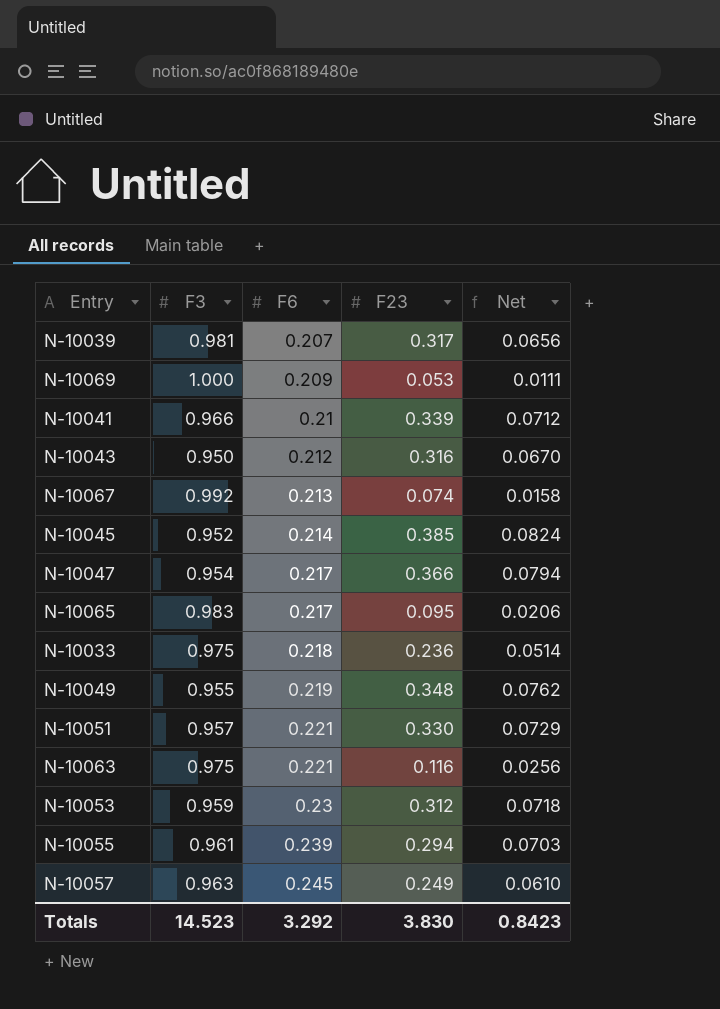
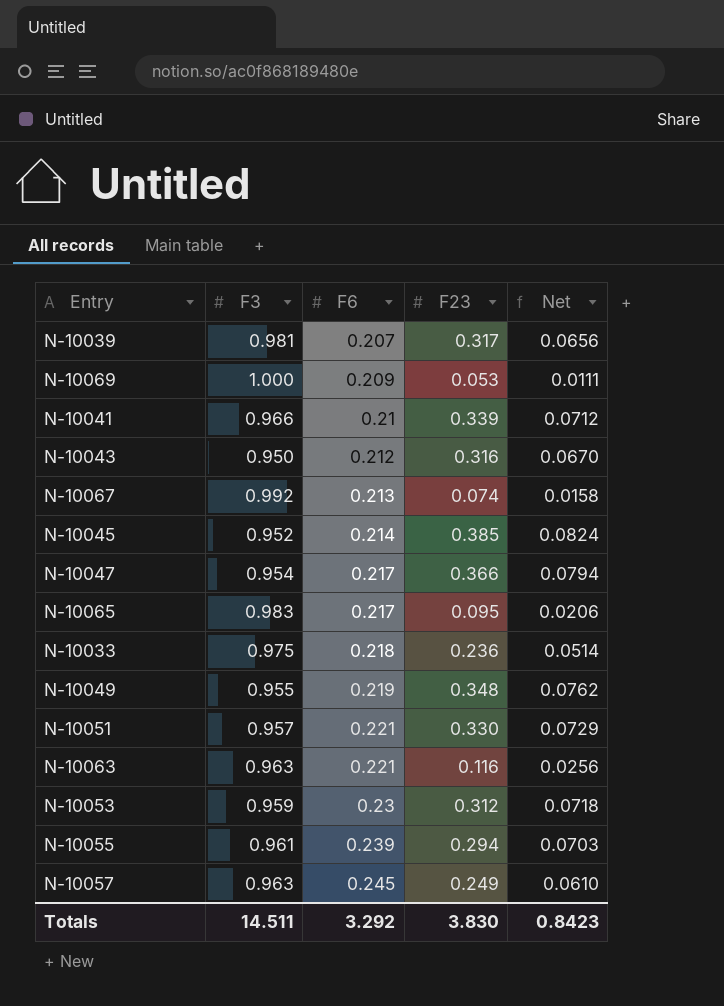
N-10063 | F3: 0.975 -> 0.963
Totals | F3: 14.523 -> 14.511

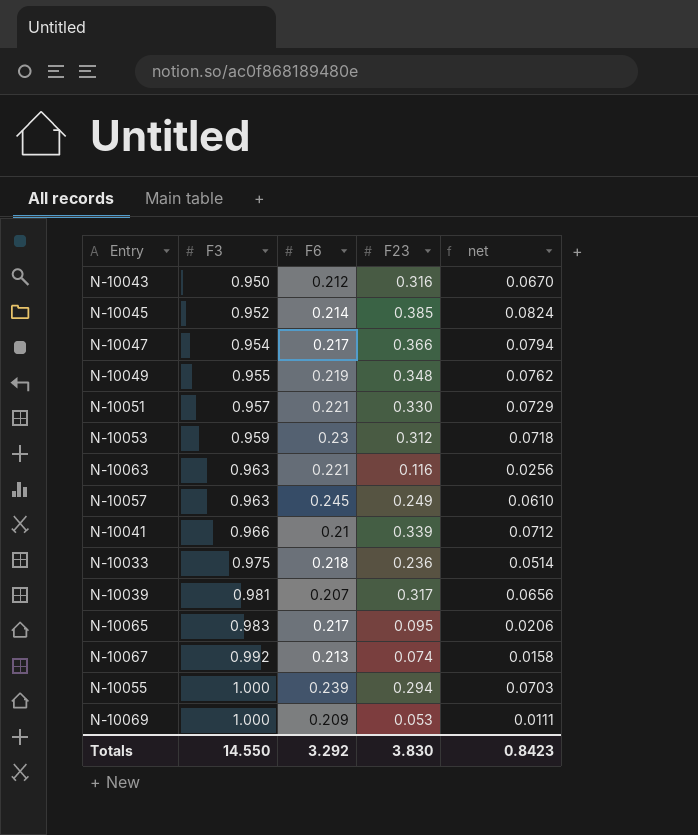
row order: F6 ascending -> F3 ascending
column name: Net -> net
N-10055 | F3: 0.961 -> 1.000
Totals | F3: 14.511 -> 14.550

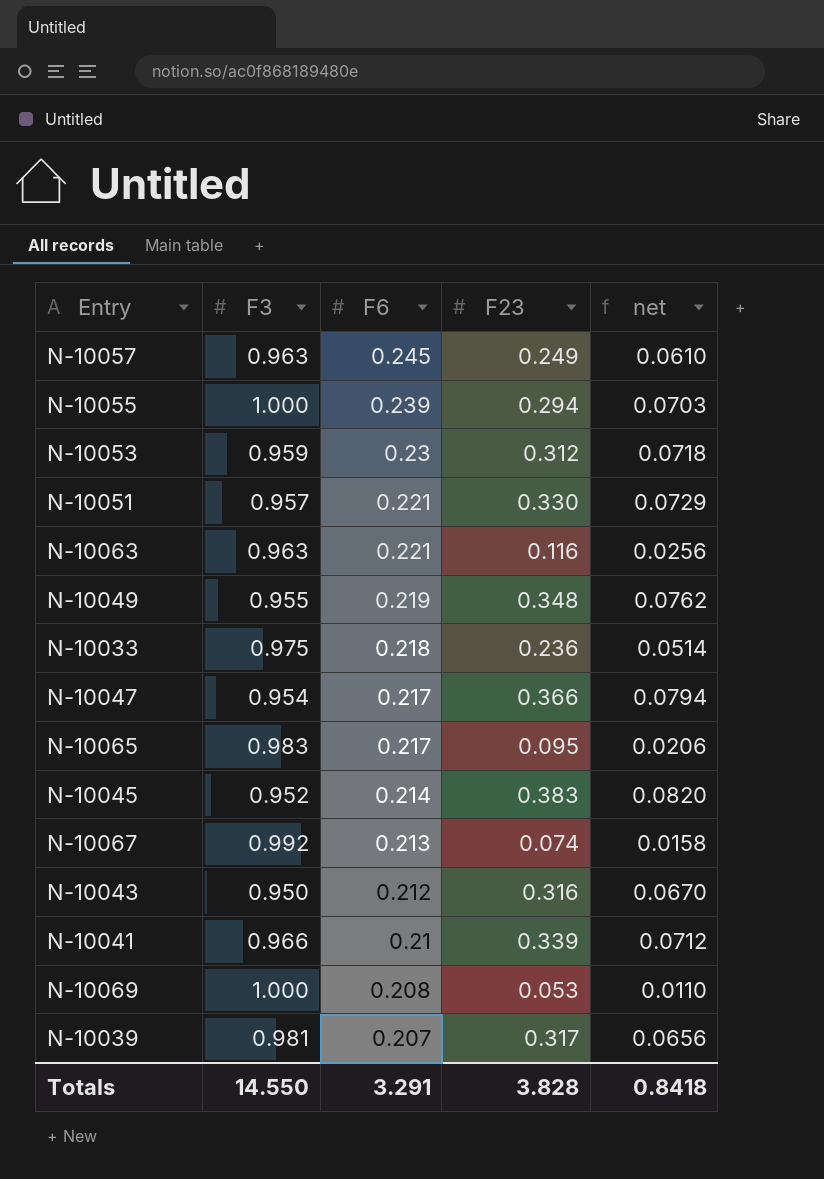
row order: F3 ascending -> F6 descending
N-10045 | F23: 0.385 -> 0.383
N-10045 | net: 0.0824 -> 0.0820
N-10069 | F6: 0.209 -> 0.208
N-10069 | net: 0.0111 -> 0.0110
Totals | F6: 3.292 -> 3.291
Totals | F23: 3.830 -> 3.828
Totals | net: 0.8423 -> 0.8418

